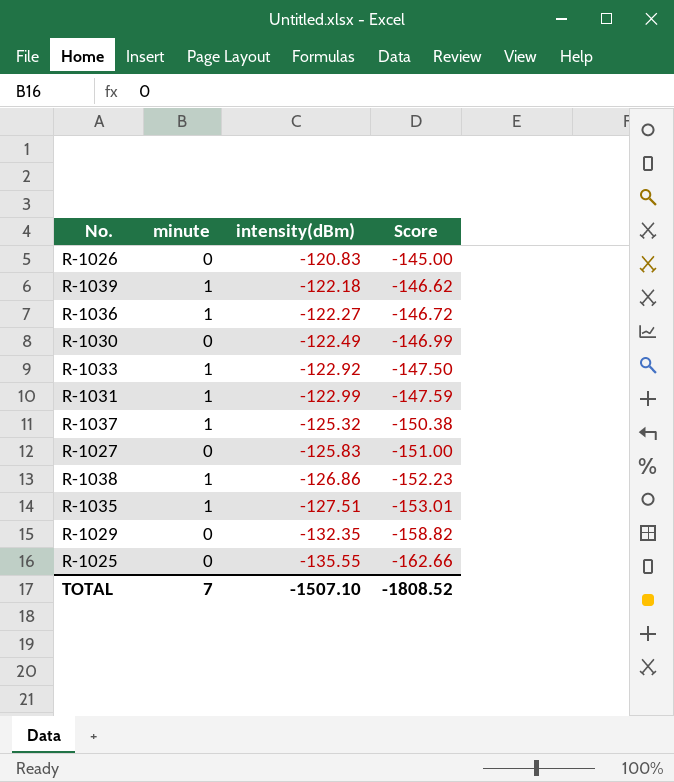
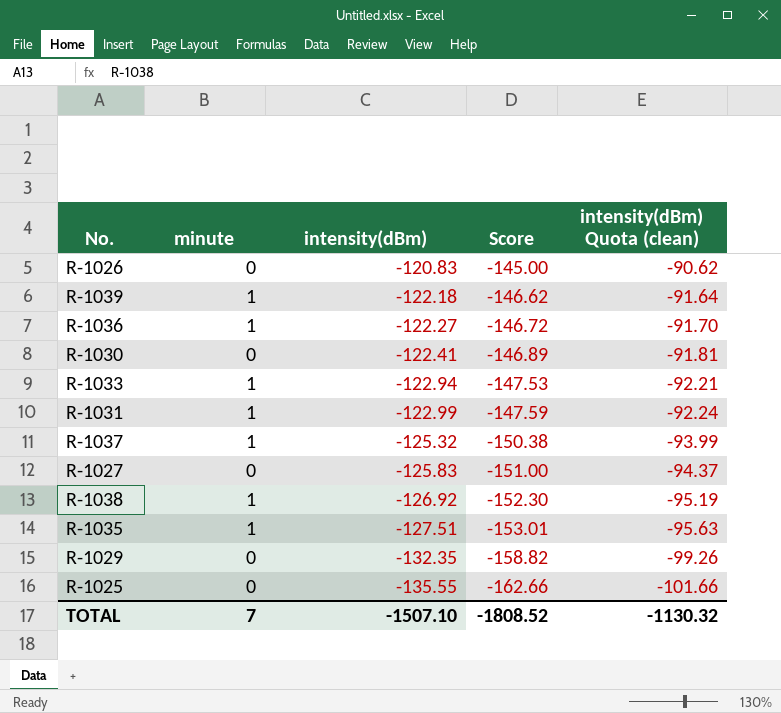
column intensity(dBm) Quota (clean) | formula: none -> [intensity(dBm)] * 0.75
R-1030 | intensity(dBm): -122.49 -> -122.41
R-1030 | Score: -146.99 -> -146.89
R-1033 | intensity(dBm): -122.92 -> -122.94
R-1033 | Score: -147.50 -> -147.53
R-1038 | intensity(dBm): -126.86 -> -126.92
R-1038 | Score: -152.23 -> -152.30

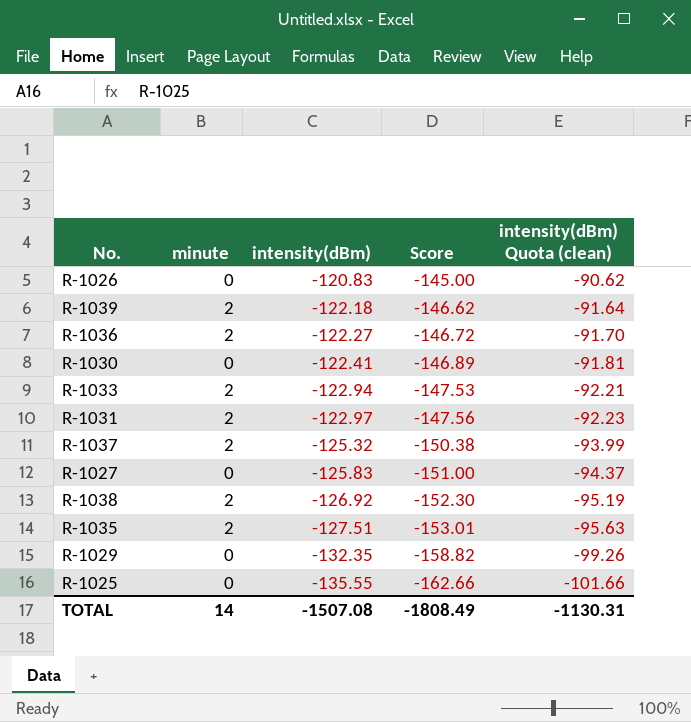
R-1039 | minute: 1 -> 2
R-1036 | minute: 1 -> 2
R-1033 | minute: 1 -> 2
R-1031 | minute: 1 -> 2
R-1031 | intensity(dBm): -122.99 -> -122.97
R-1031 | Score: -147.59 -> -147.56
R-1031 | intensity(dBm) Quota (clean): -92.24 -> -92.23
R-1037 | minute: 1 -> 2
R-1038 | minute: 1 -> 2
R-1035 | minute: 1 -> 2
TOTAL | minute: 7 -> 14
TOTAL | intensity(dBm): -1507.10 -> -1507.08
TOTAL | Score: -1808.52 -> -1808.49
TOTAL | intensity(dBm) Quota (clean): -1130.32 -> -1130.31

